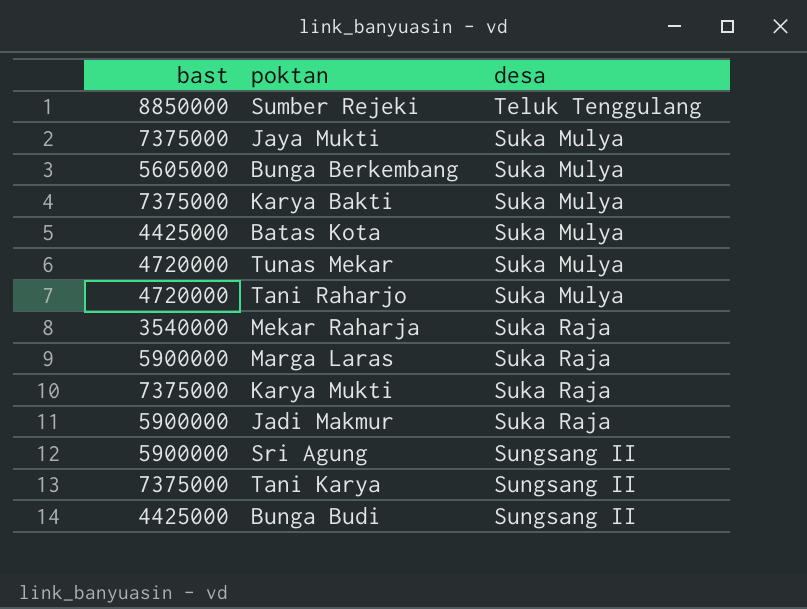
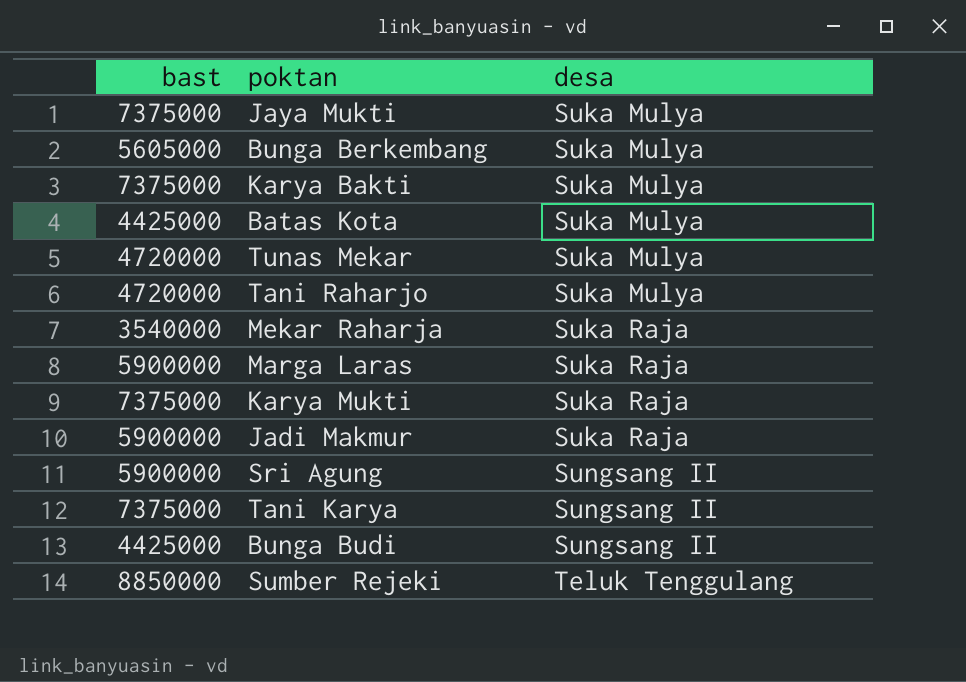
row order: none -> desa ascending

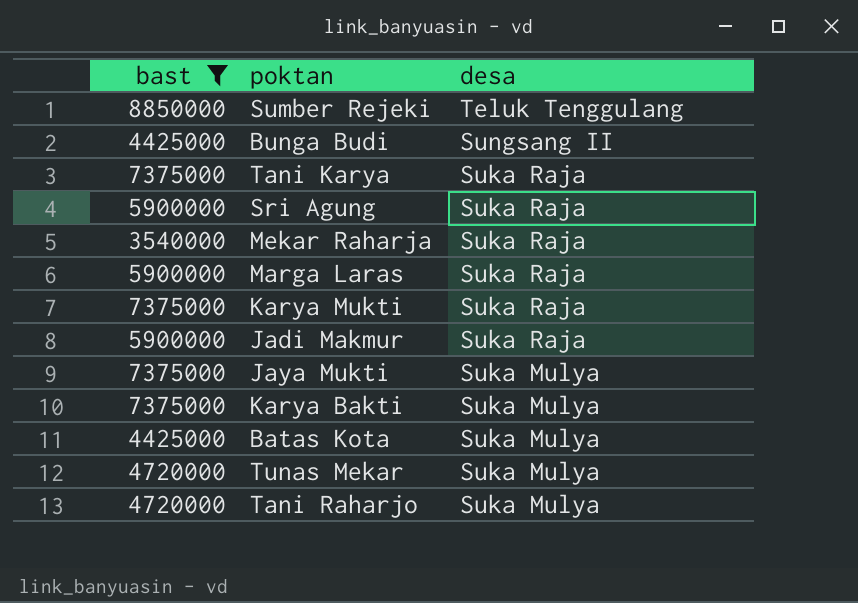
filter: none -> bast != 5605000
row order: desa ascending -> desa descending
Tani Karya | desa: Sungsang II -> Suka Raja
Sri Agung | desa: Sungsang II -> Suka Raja

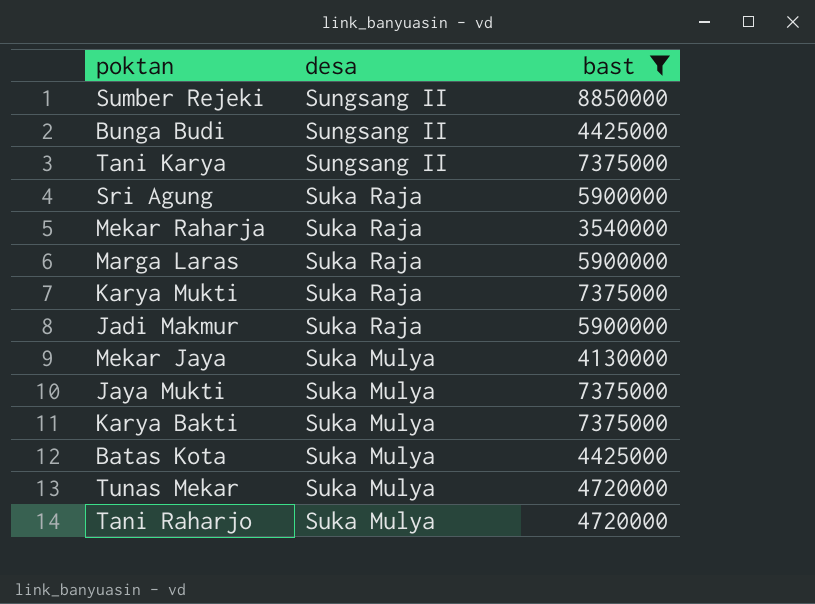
column bast | position: 1 -> 3
Sumber Rejeki | desa: Teluk Tenggulang -> Sungsang II
Tani Karya | desa: Suka Raja -> Sungsang II
row Mekar Jaya: none -> Suka Mulya | 4130000

